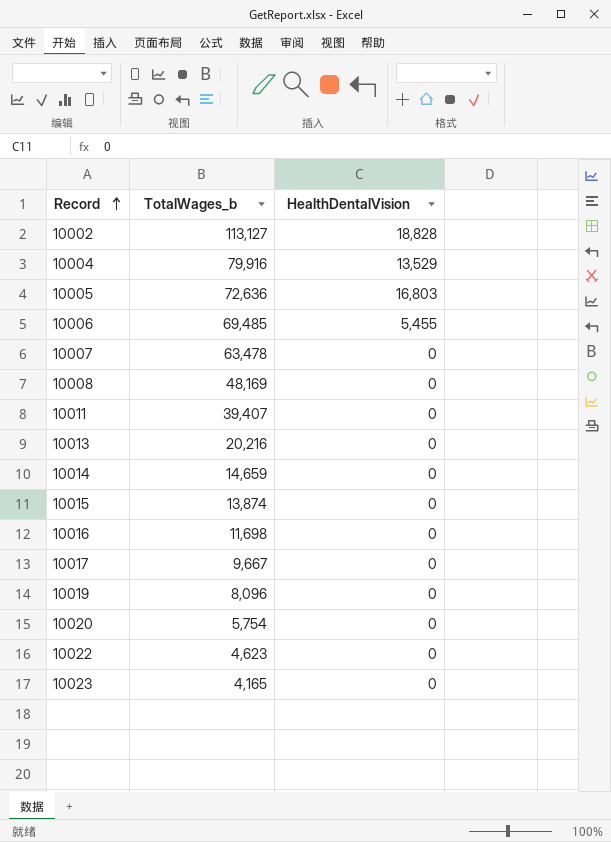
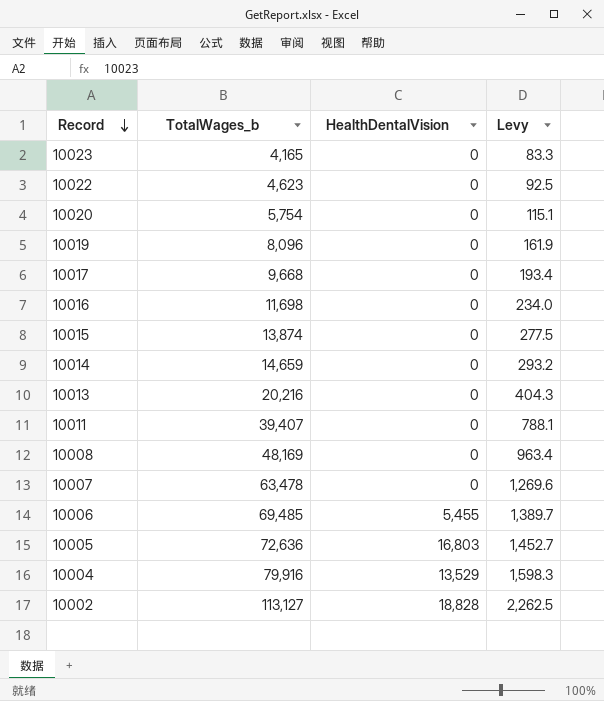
row order: Record ascending -> Record descending
column Levy | formula: none -> [TotalWages_b] * 0.02
10017 | TotalWages_b: 9,667 -> 9,668

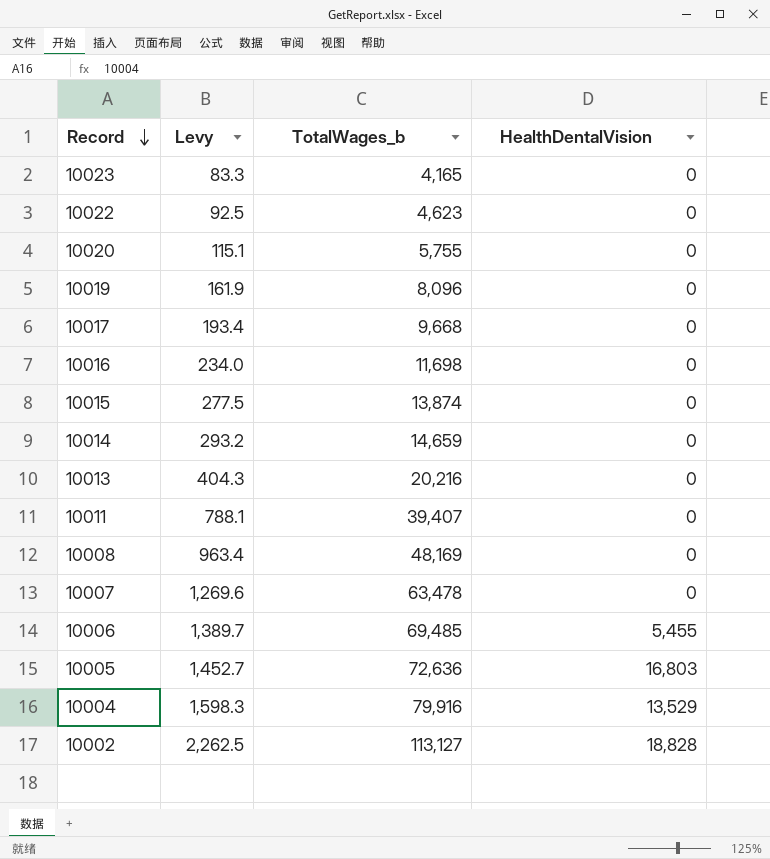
column Levy | position: 4 -> 2
10020 | TotalWages_b: 5,754 -> 5,755

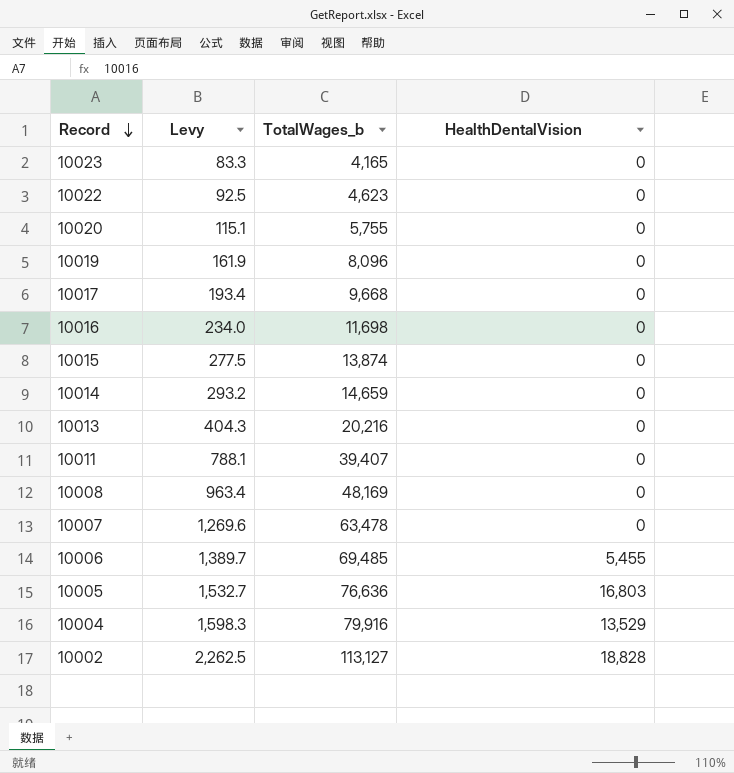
10005 | Levy: 1,452.7 -> 1,532.7
10005 | TotalWages_b: 72,636 -> 76,636

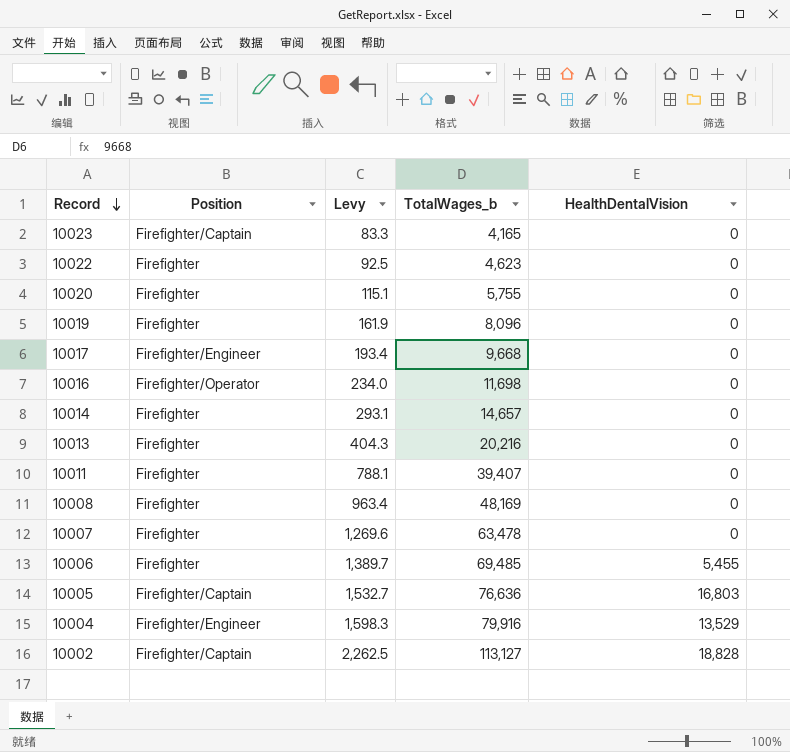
column Position | position: none -> 2
row 10015: 277.5 | 13,874 | 0 -> none
10014 | Levy: 293.2 -> 293.1
10014 | TotalWages_b: 14,659 -> 14,657

